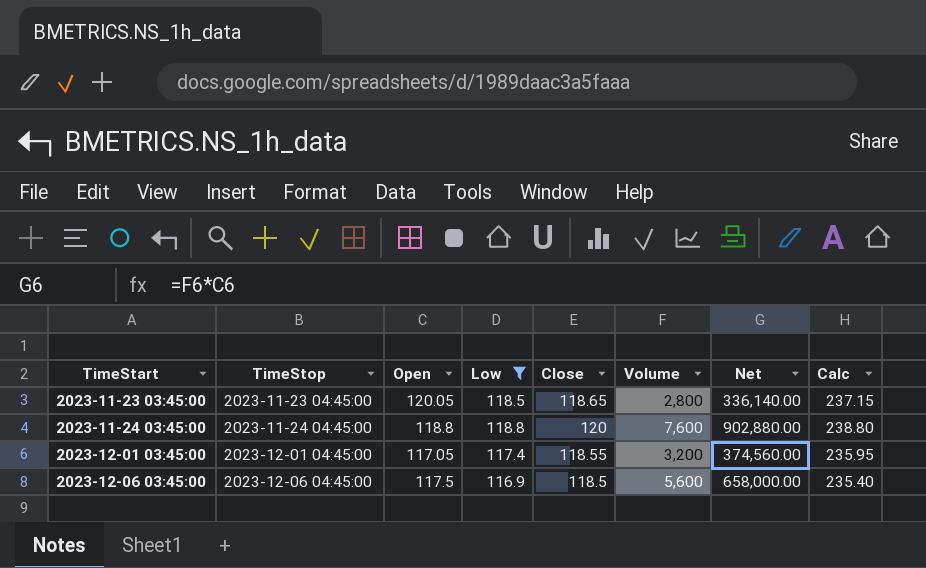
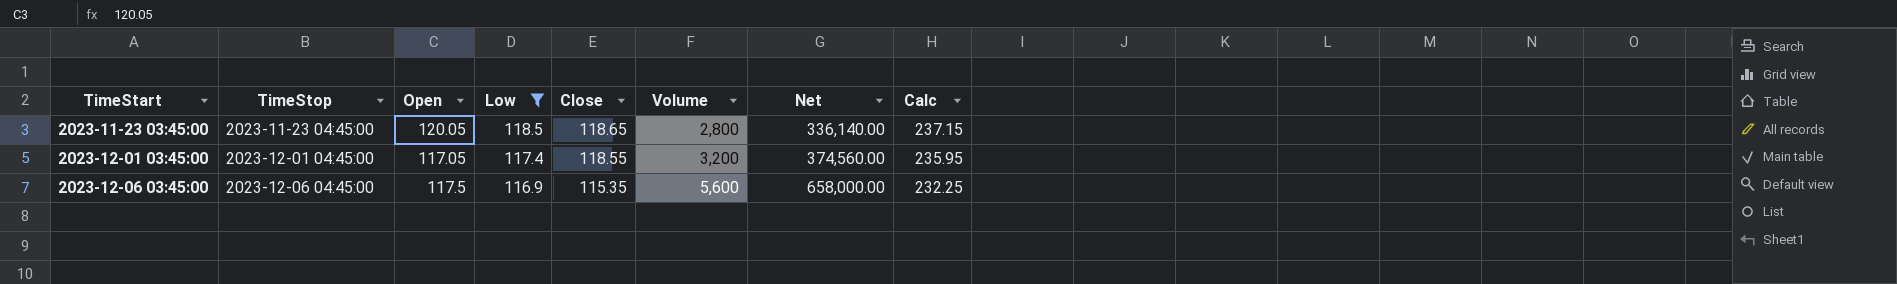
row 2023-11-24 03:45:00: 2023-11-24 04:45:00 | 118.8 | 118.8 | 120 | 7,600 | 902,880.00 | 238.80 -> none
2023-12-06 03:45:00 | Close: 118.5 -> 115.35
2023-12-06 03:45:00 | Calc: 235.40 -> 232.25

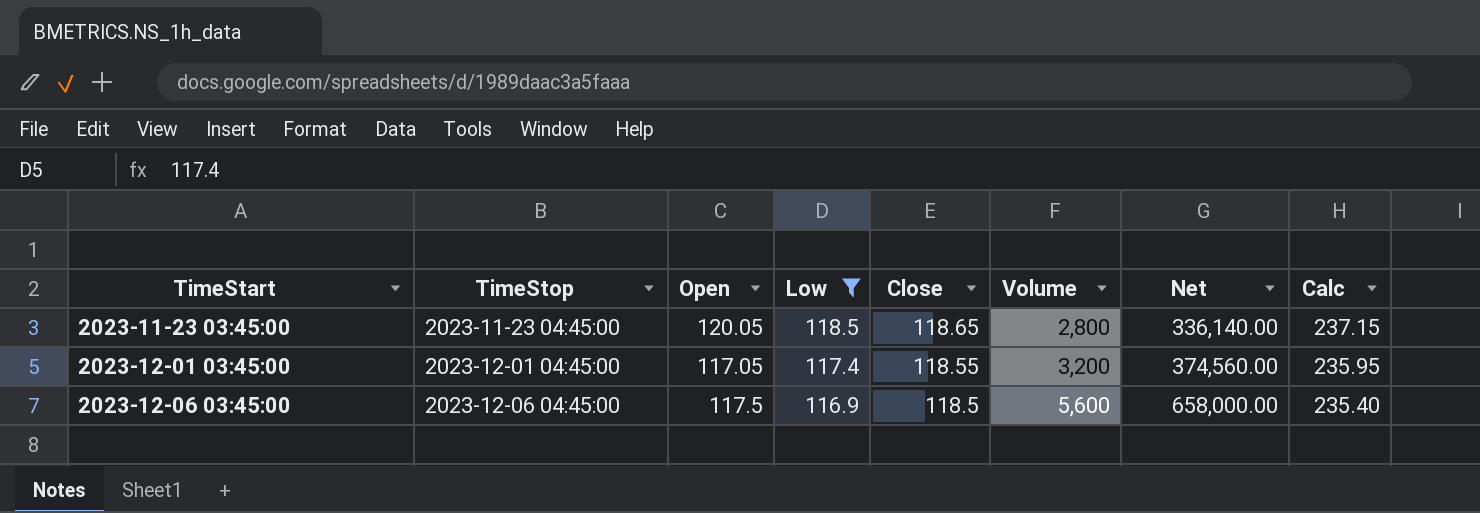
2023-12-06 03:45:00 | Close: 115.35 -> 118.5
2023-12-06 03:45:00 | Calc: 232.25 -> 235.40

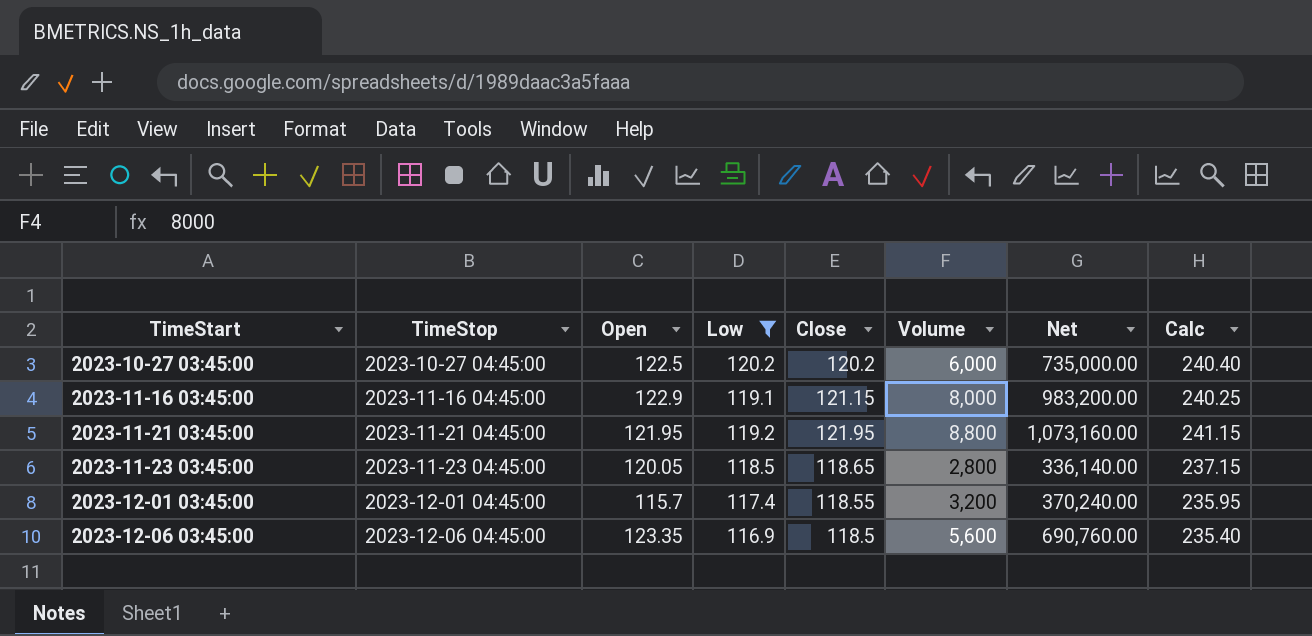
row 2023-10-27 03:45:00: none -> 2023-10-27 04:45:00 | 122.5 | 120.2 | 120.2 | 6,000 | 735,000.00 | 240.40
row 2023-11-16 03:45:00: none -> 2023-11-16 04:45:00 | 122.9 | 119.1 | 121.15 | 8,000 | 983,200.00 | 240.25
row 2023-11-21 03:45:00: none -> 2023-11-21 04:45:00 | 121.95 | 119.2 | 121.95 | 8,800 | 1,073,160.00 | 241.15
2023-12-01 03:45:00 | Open: 117.05 -> 115.7
2023-12-01 03:45:00 | Net: 374,560.00 -> 370,240.00
2023-12-06 03:45:00 | Open: 117.5 -> 123.35
2023-12-06 03:45:00 | Net: 658,000.00 -> 690,760.00

